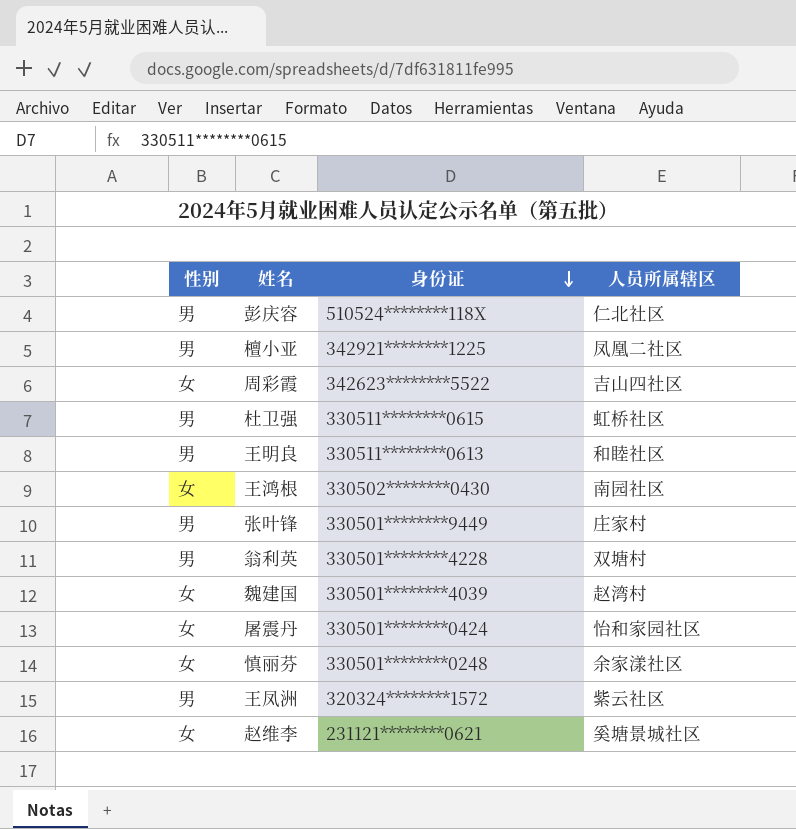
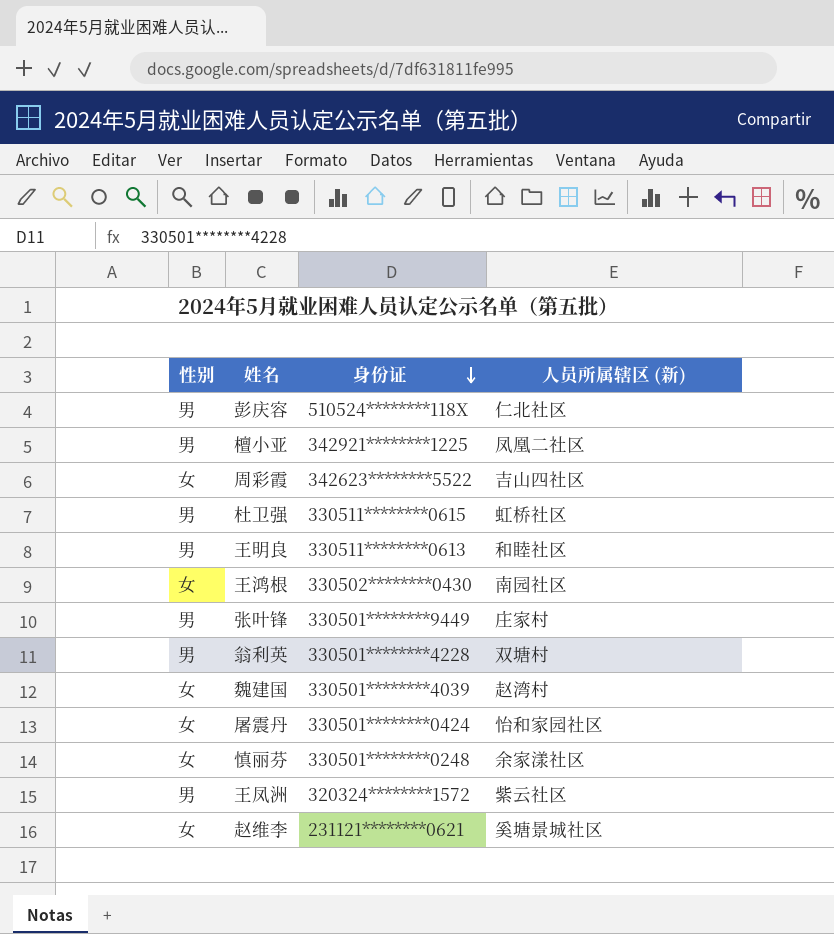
column name: 人员所属辖区 -> 人员所属辖区 (新)

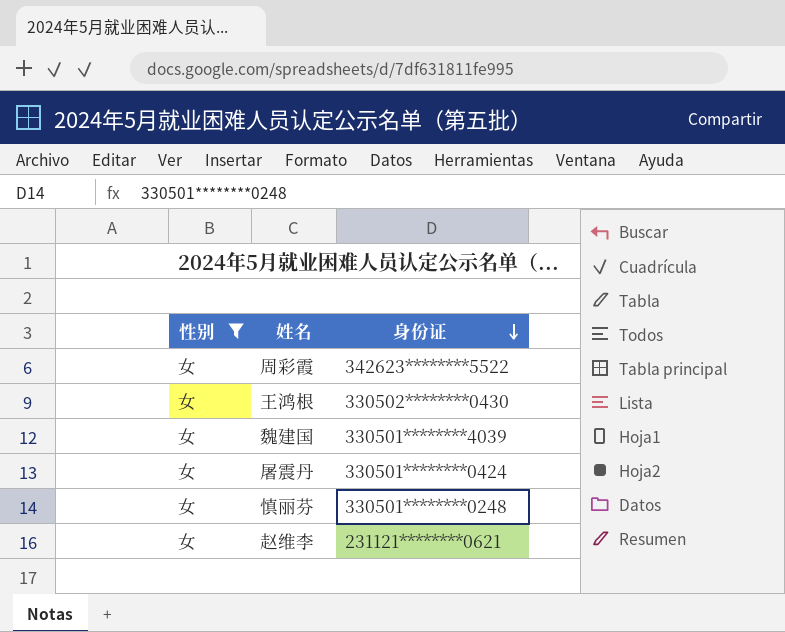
filter: none -> 性别 = 女
column 人员所属辖区 (新) | position: 4 -> none

